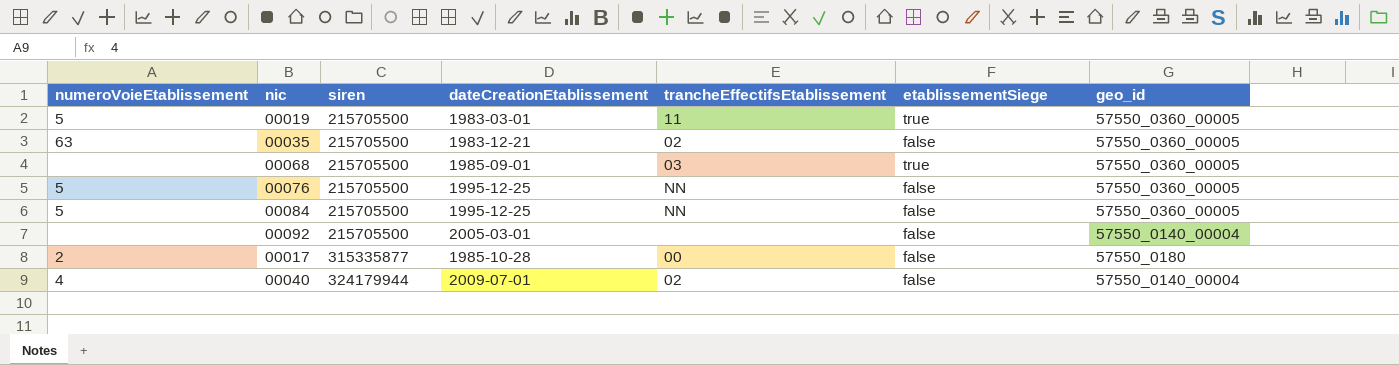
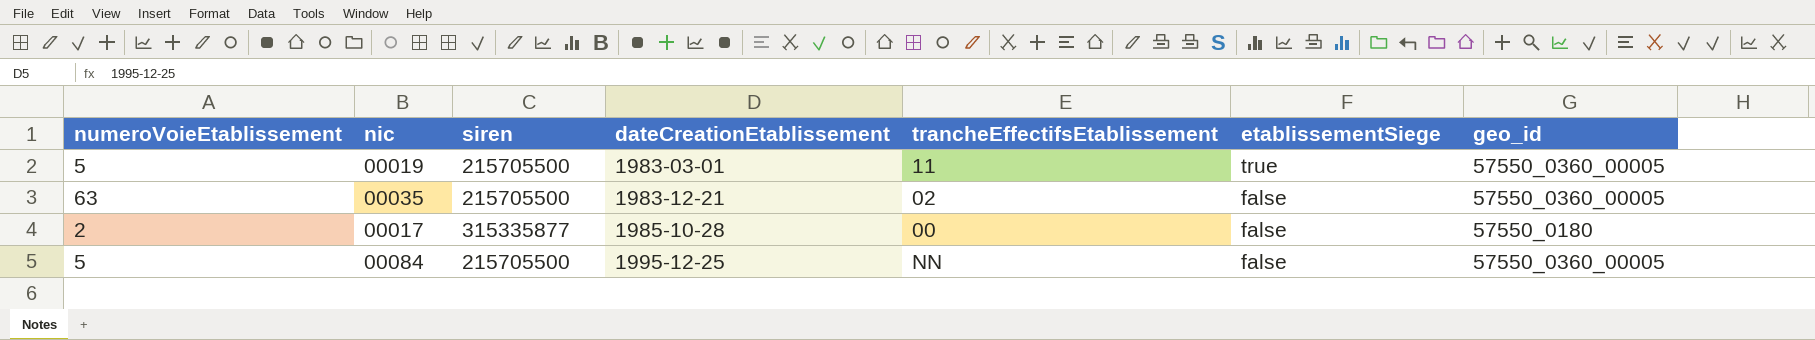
row order: siren ascending -> dateCreationEtablissement ascending
row 00068: none | 215705500 | 1985-09-01 | 03 | true | 57550_0360_00005 -> none
row 00076: 5 | 215705500 | 1995-12-25 | NN | false | 57550_0360_00005 -> none
row 00092: none | 215705500 | 2005-03-01 | none | false | 57550_0140_00004 -> none
row 00040: 4 | 324179944 | 2009-07-01 | 02 | false | 57550_0140_00004 -> none

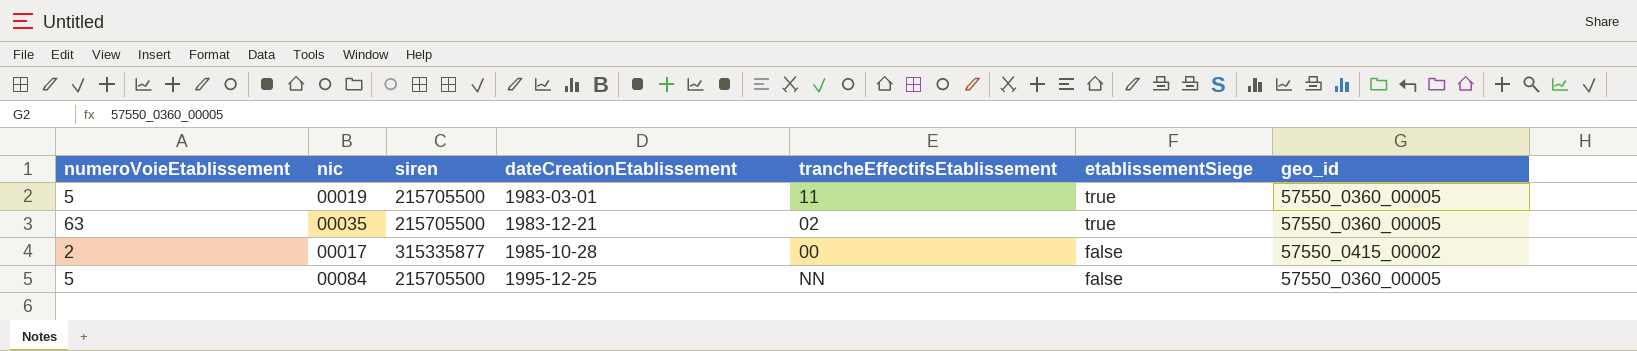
00035 | etablissementSiege: false -> true
00017 | geo_id: 57550_0180 -> 57550_0415_00002

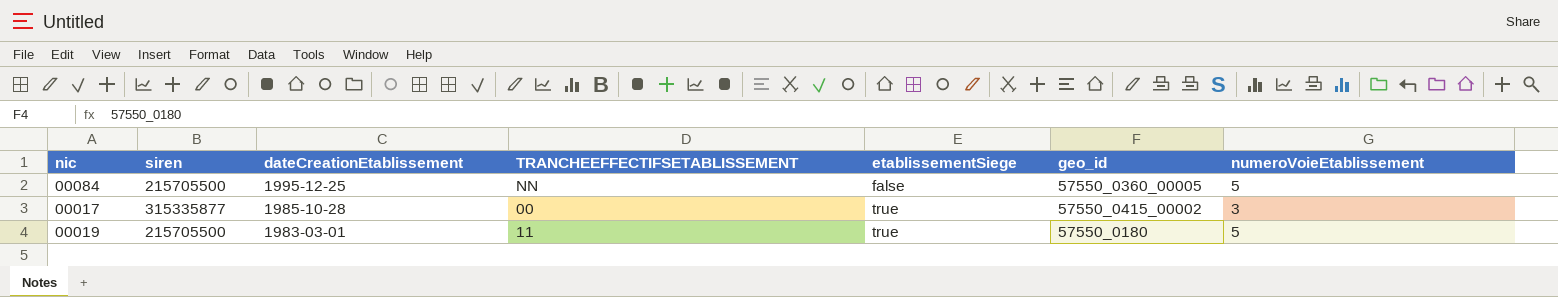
row order: dateCreationEtablissement ascending -> dateCreationEtablissement descending
column name: trancheEffectifsEtablissement -> TRANCHEEFFECTIFSETABLISSEMENT
column numeroVoieEtablissement | position: 1 -> 7
row 00035: 63 | 215705500 | 1983-12-21 | 02 | true | 57550_0360_00005 -> none
00017 | etablissementSiege: false -> true
00017 | numeroVoieEtablissement: 2 -> 3
00019 | geo_id: 57550_0360_00005 -> 57550_0180

